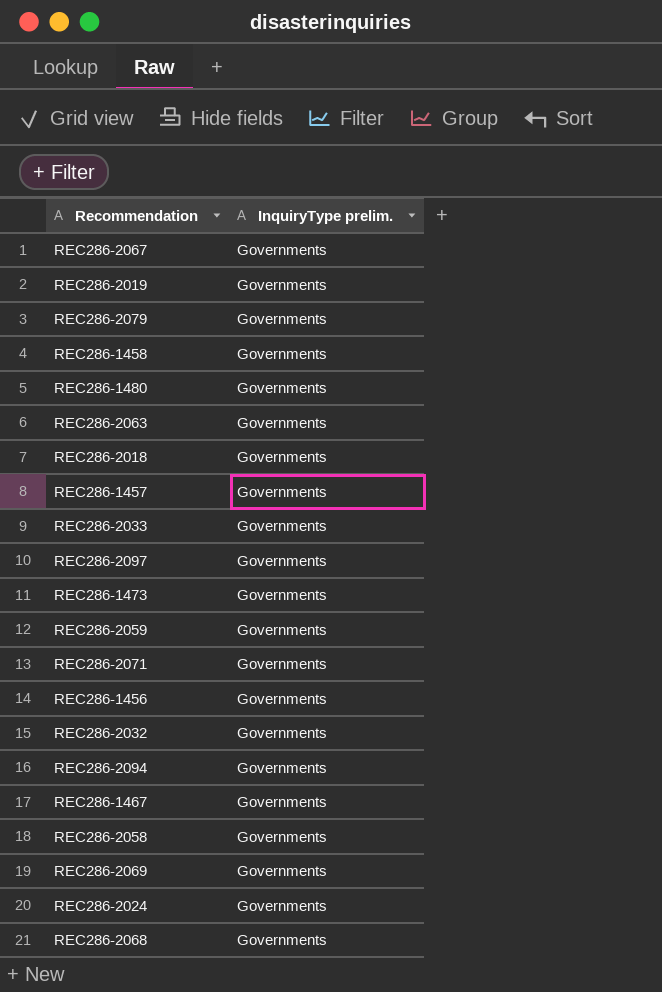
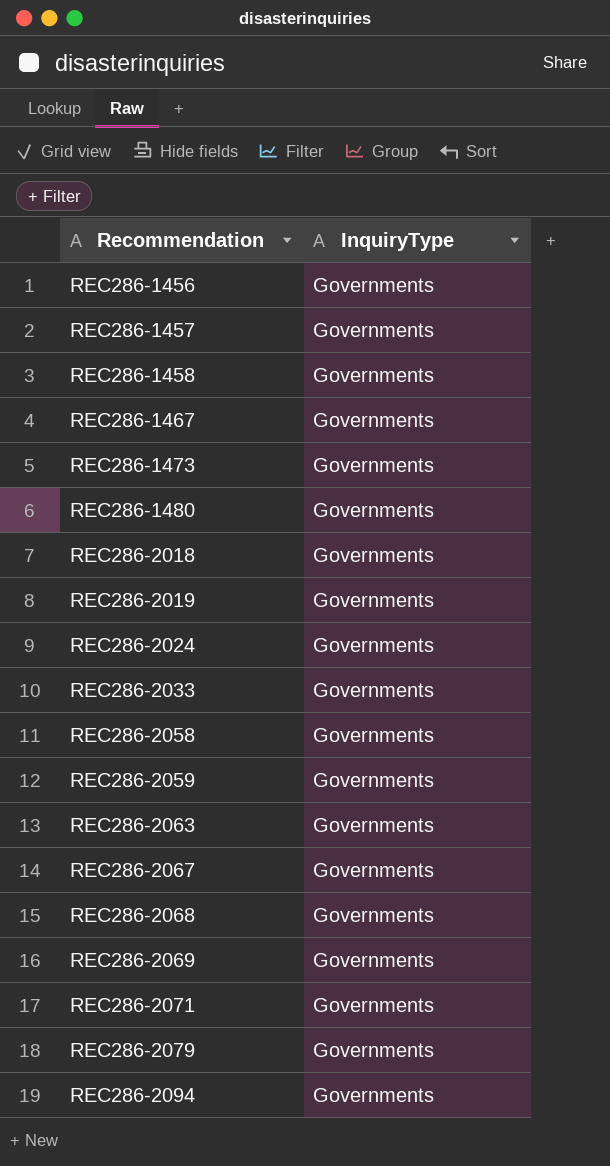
row order: none -> Recommendation ascending
column name: InquiryType prelim. -> InquiryType
row REC286-2097: Governments -> none
row REC286-2032: Governments -> none

